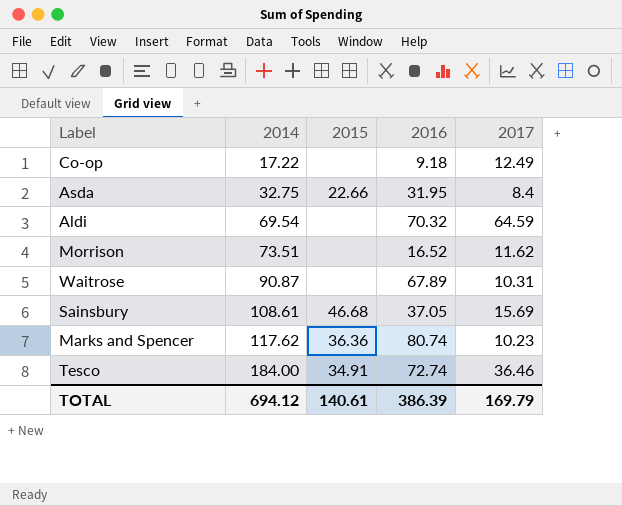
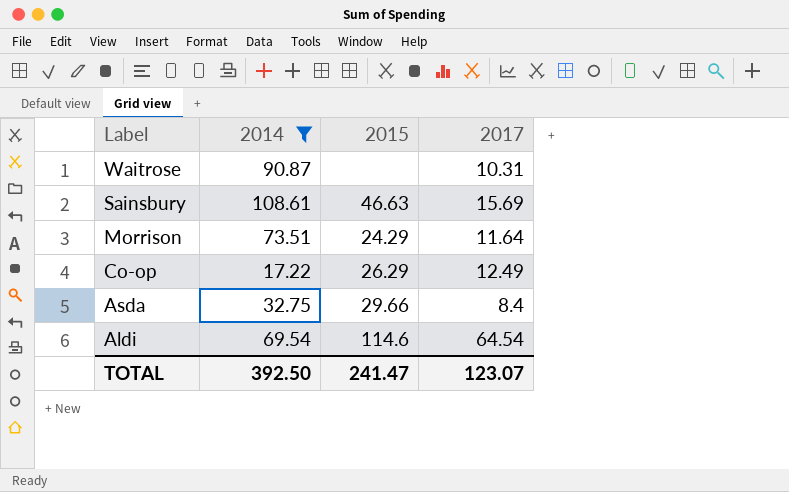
filter: none -> 2014 <= 108.61
row order: 2014 ascending -> Label descending
column 2016 | position: 4 -> none
Sainsbury | 2015: 46.68 -> 46.63
Morrison | 2015: none -> 24.29
Morrison | 2017: 11.62 -> 11.64
Co-op | 2015: none -> 26.29
Asda | 2015: 22.66 -> 29.66
Aldi | 2015: none -> 114.6
Aldi | 2017: 64.59 -> 64.54
TOTAL | 2014: 694.12 -> 392.50
TOTAL | 2015: 140.61 -> 241.47
TOTAL | 2017: 169.79 -> 123.07

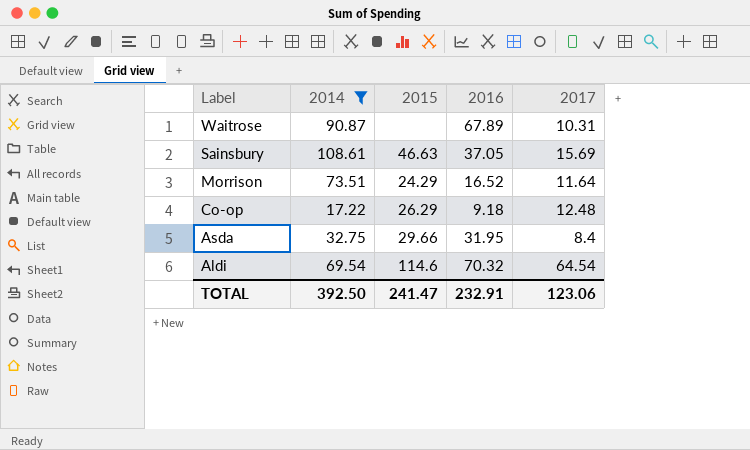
column 2016 | position: none -> 4
Co-op | 2017: 12.49 -> 12.48
TOTAL | 2017: 123.07 -> 123.06

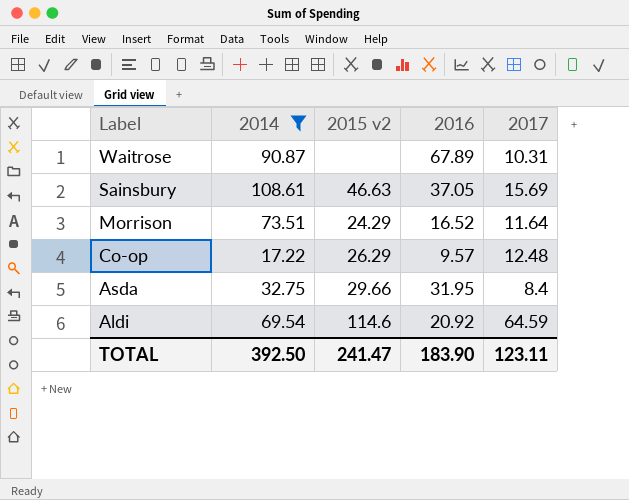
column name: 2015 -> 2015 v2
Co-op | 2016: 9.18 -> 9.57
Aldi | 2016: 70.32 -> 20.92
Aldi | 2017: 64.54 -> 64.59
TOTAL | 2016: 232.91 -> 183.90
TOTAL | 2017: 123.06 -> 123.11

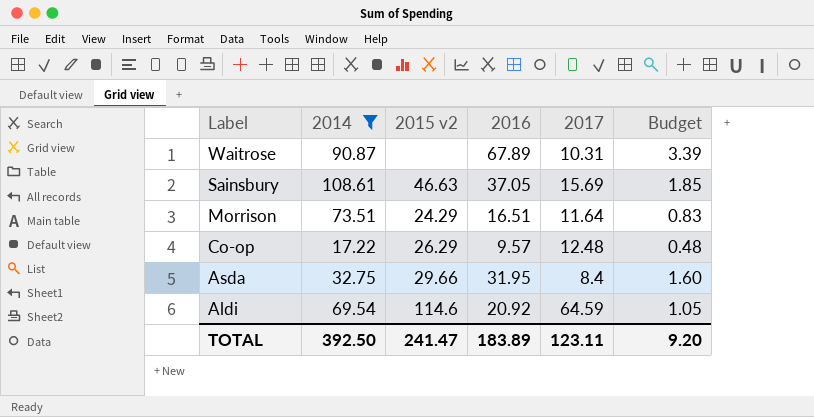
column Budget | formula: none -> [2016] * 0.05
Morrison | 2016: 16.52 -> 16.51
TOTAL | 2016: 183.90 -> 183.89

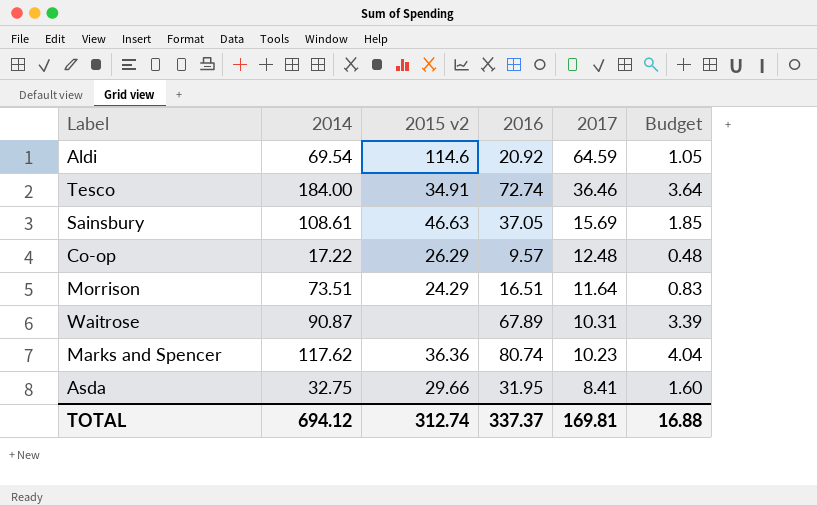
filter: 2014 <= 108.61 -> none
row order: Label descending -> 2017 descending
Asda | 2017: 8.4 -> 8.41
TOTAL | 2014: 392.50 -> 694.12
TOTAL | 2015 v2: 241.47 -> 312.74
TOTAL | 2016: 183.89 -> 337.37
TOTAL | 2017: 123.11 -> 169.81
TOTAL | Budget: 9.20 -> 16.88

